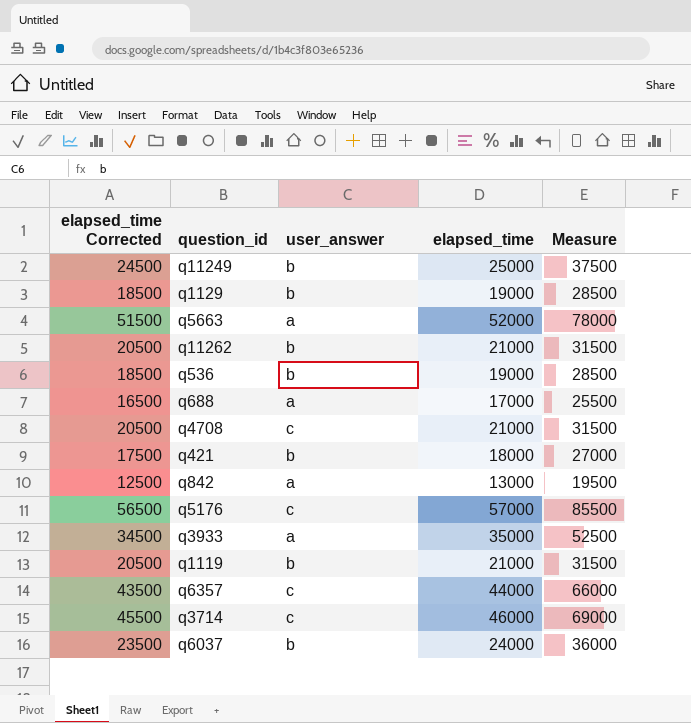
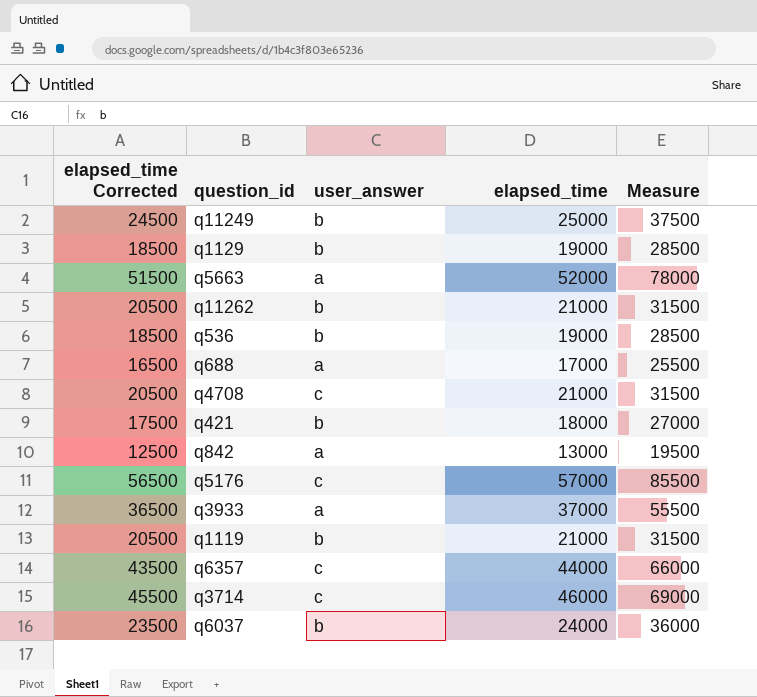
q3933 | elapsed_time Corrected: 34500 -> 36500
q3933 | elapsed_time: 35000 -> 37000
q3933 | Measure: 52500 -> 55500

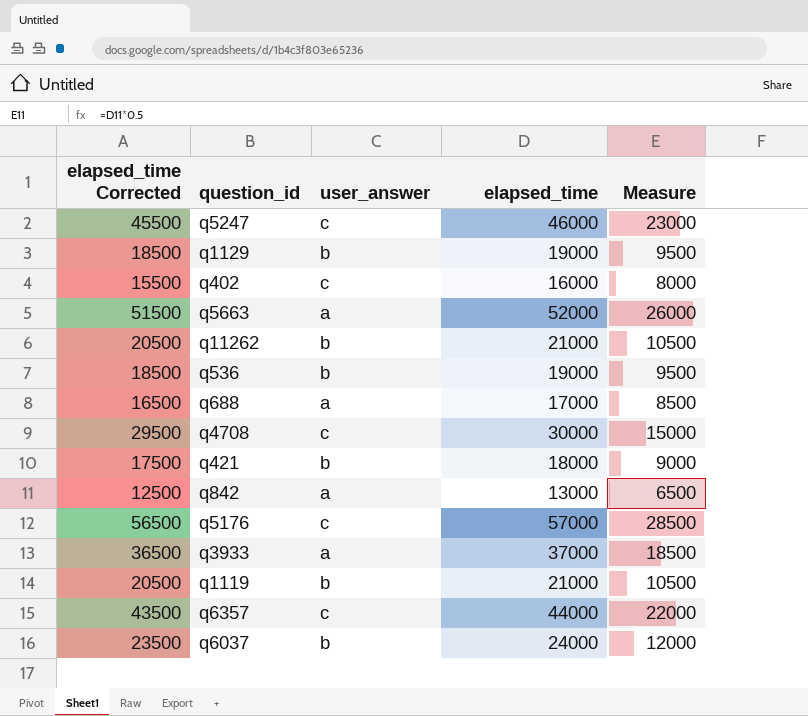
column Measure | formula: [elapsed_time] * 1.5 -> [elapsed_time] * 0.5
row q11249: 24500 | b | 25000 | 37500 -> none
row q3714: 45500 | c | 46000 | 69000 -> none
row q5247: none -> 45500 | c | 46000 | 23000
row q402: none -> 15500 | c | 16000 | 8000
q4708 | elapsed_time Corrected: 20500 -> 29500
q4708 | elapsed_time: 21000 -> 30000

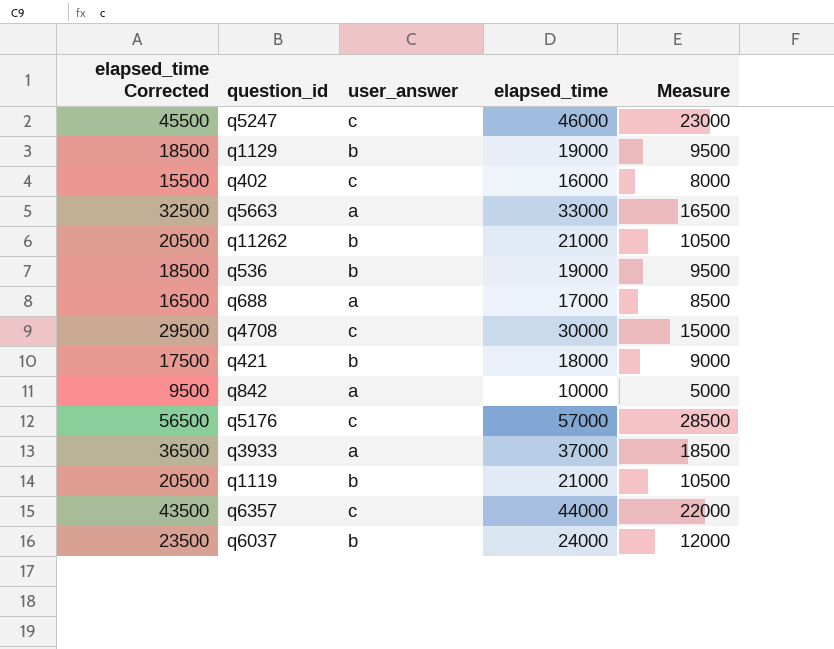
q5663 | elapsed_time Corrected: 51500 -> 32500
q5663 | elapsed_time: 52000 -> 33000
q5663 | Measure: 26000 -> 16500
q842 | elapsed_time Corrected: 12500 -> 9500
q842 | elapsed_time: 13000 -> 10000
q842 | Measure: 6500 -> 5000

